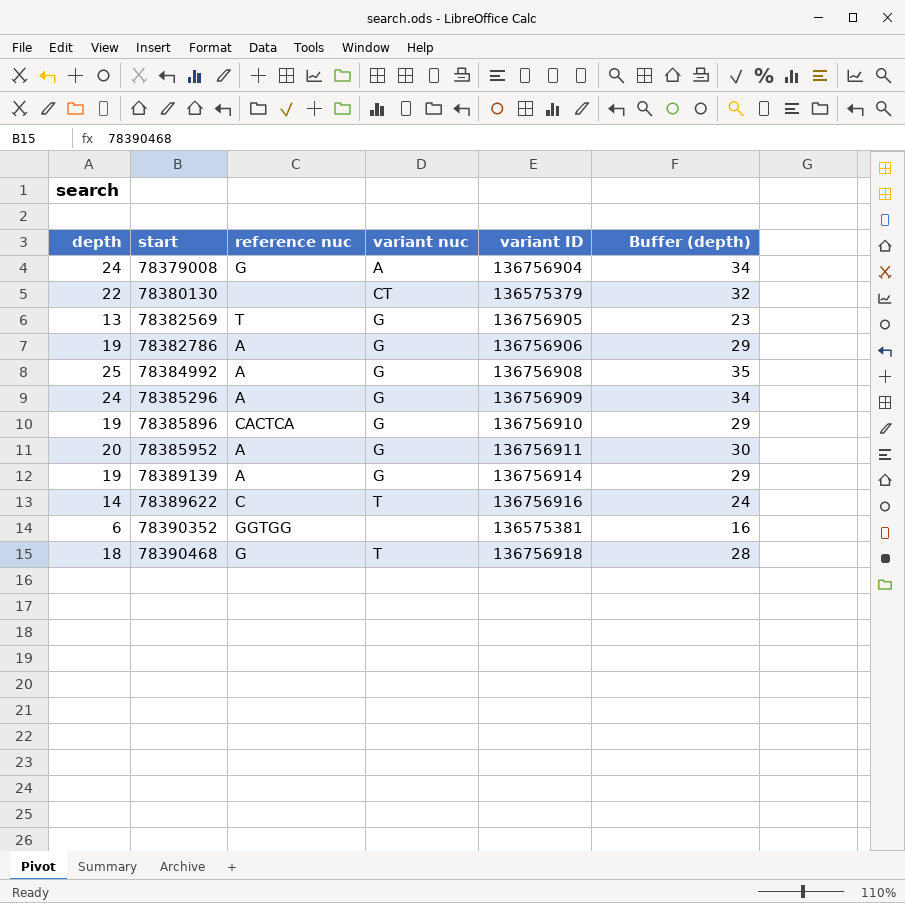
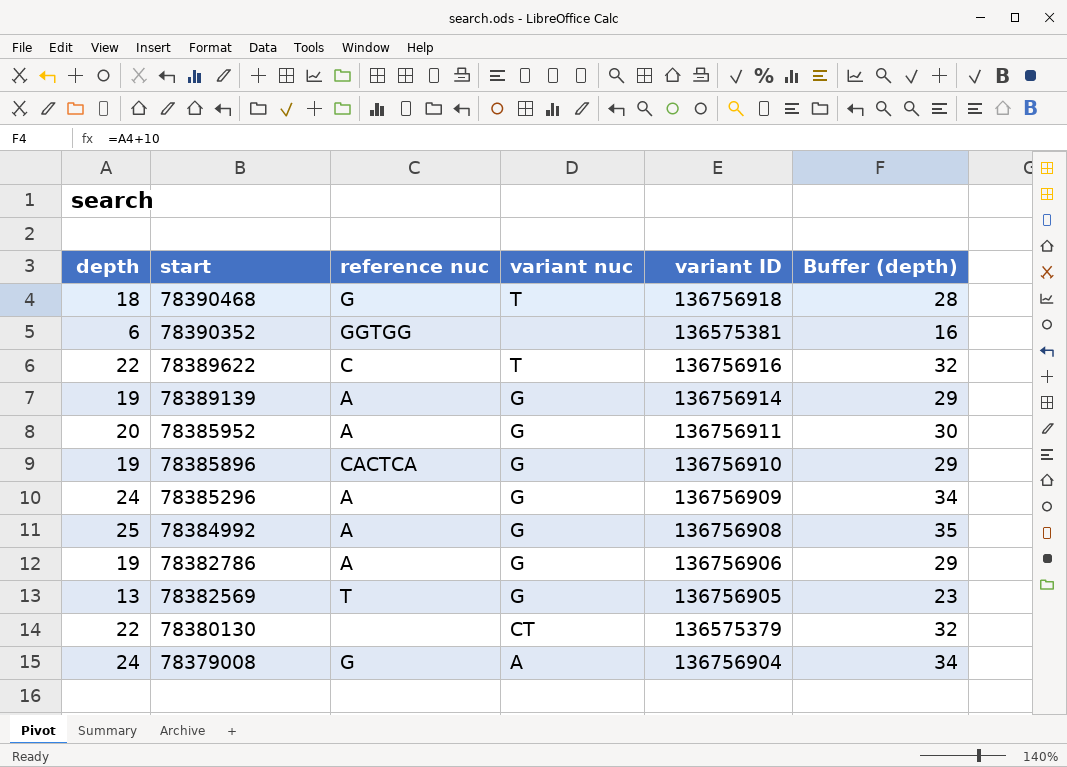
row order: start ascending -> start descending
78389622 | depth: 14 -> 22
78389622 | Buffer (depth): 24 -> 32

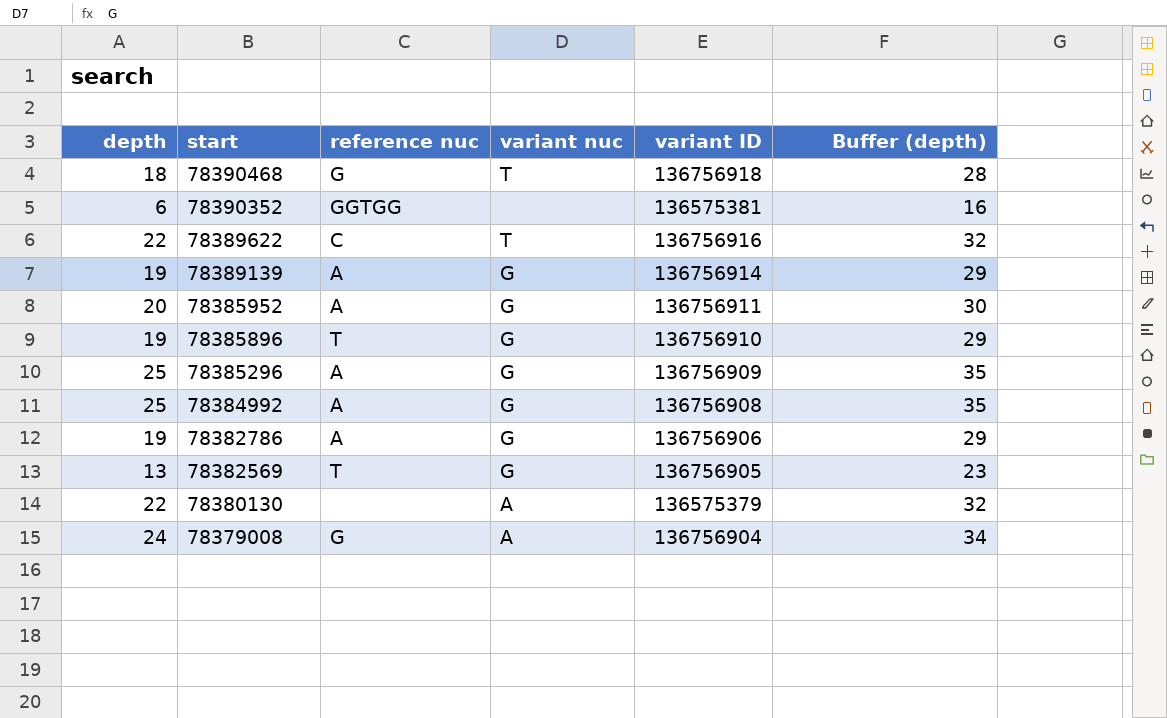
78385896 | reference nuc: CACTCA -> T
78385296 | depth: 24 -> 25
78385296 | Buffer (depth): 34 -> 35
78380130 | variant nuc: CT -> A

